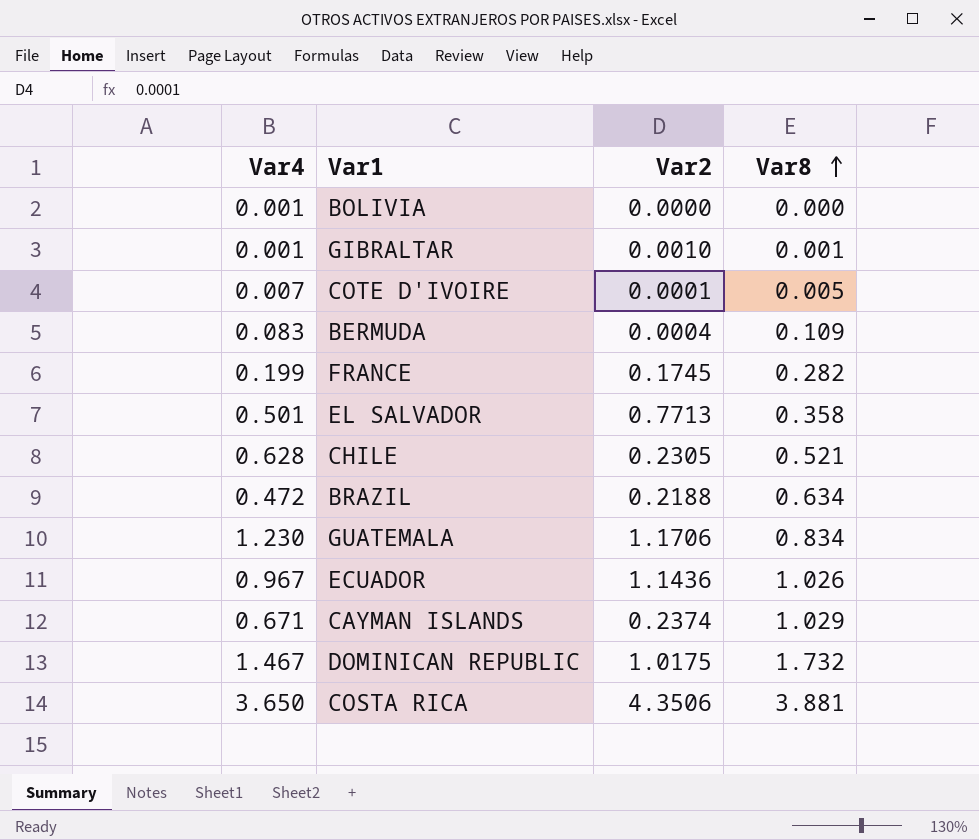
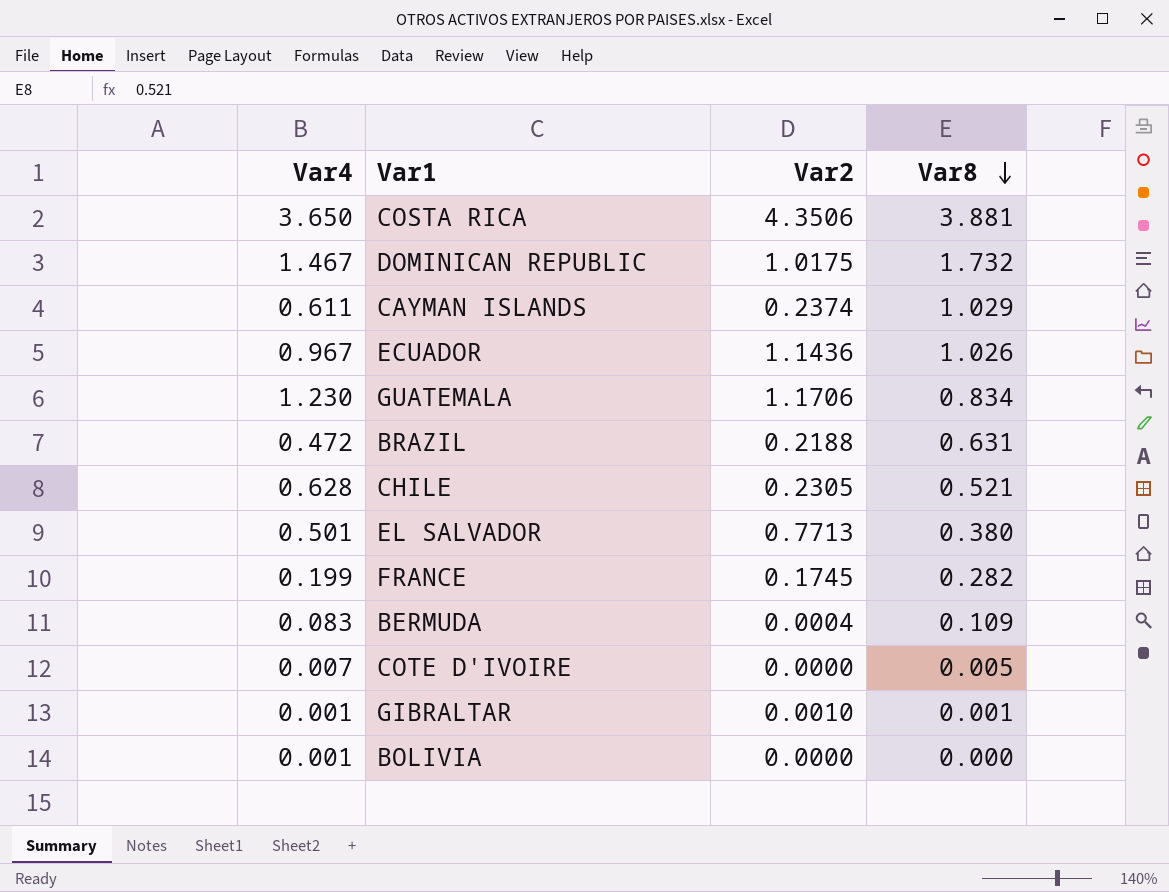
row order: Var8 ascending -> Var8 descending
CAYMAN ISLANDS | Var4: 0.671 -> 0.611
BRAZIL | Var8: 0.634 -> 0.631
EL SALVADOR | Var8: 0.358 -> 0.380
COTE D'IVOIRE | Var2: 0.0001 -> 0.0000

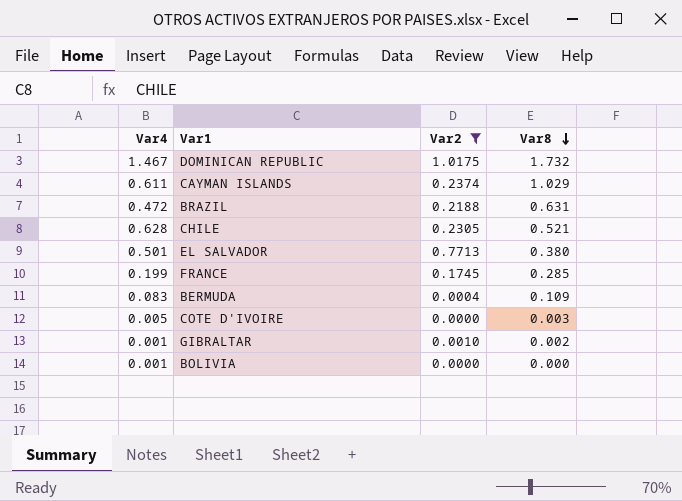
filter: none -> Var2 <= 1.0175
FRANCE | Var8: 0.282 -> 0.285
COTE D'IVOIRE | Var4: 0.007 -> 0.005
COTE D'IVOIRE | Var8: 0.005 -> 0.003
GIBRALTAR | Var8: 0.001 -> 0.002

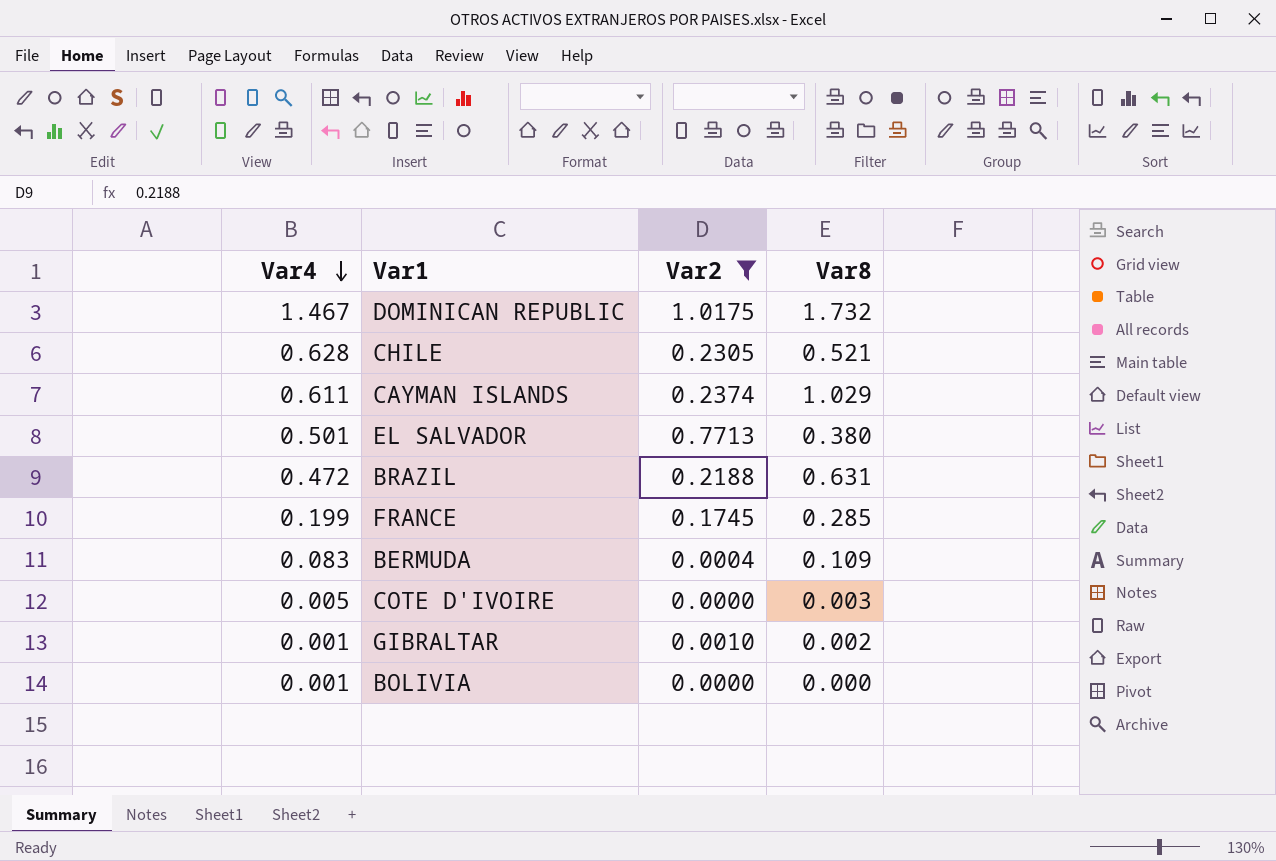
row order: Var8 descending -> Var4 descending

